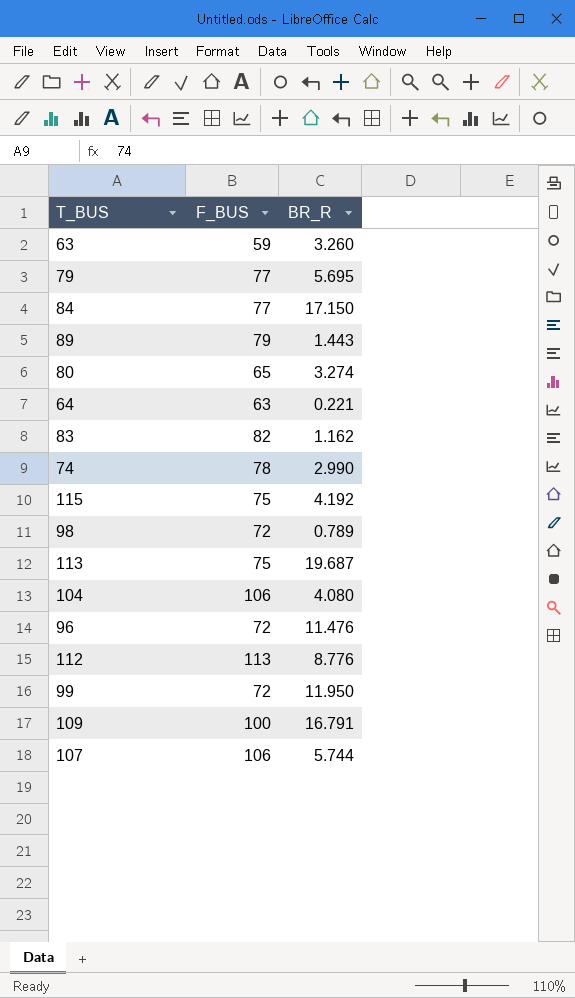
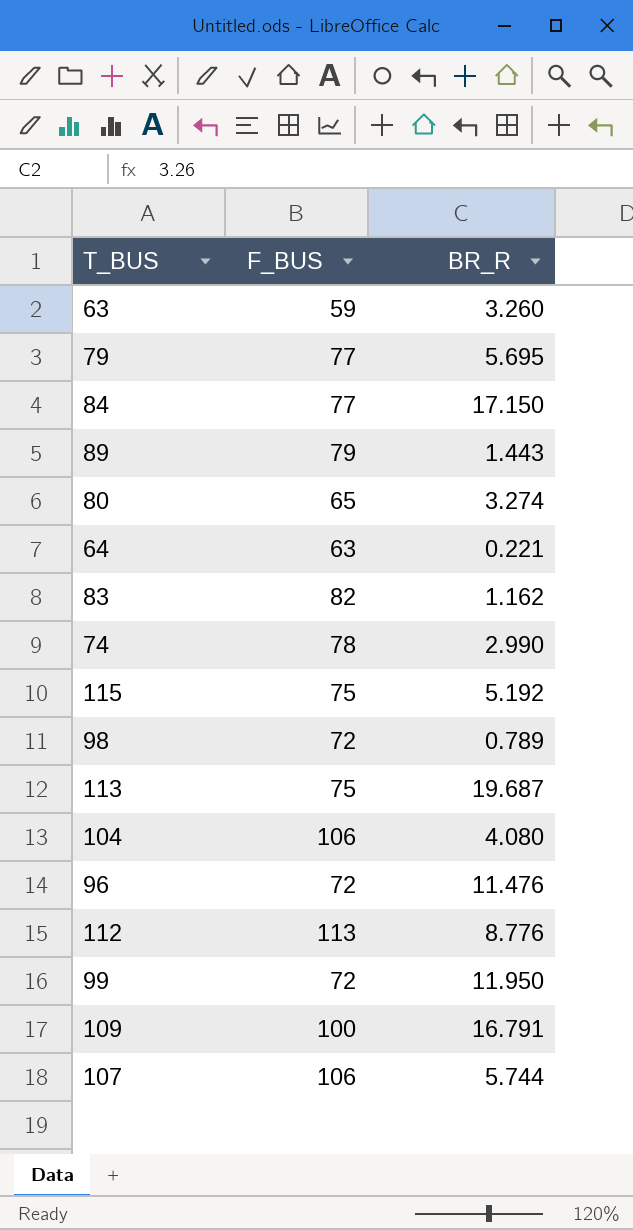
115 | BR_R: 4.192 -> 5.192

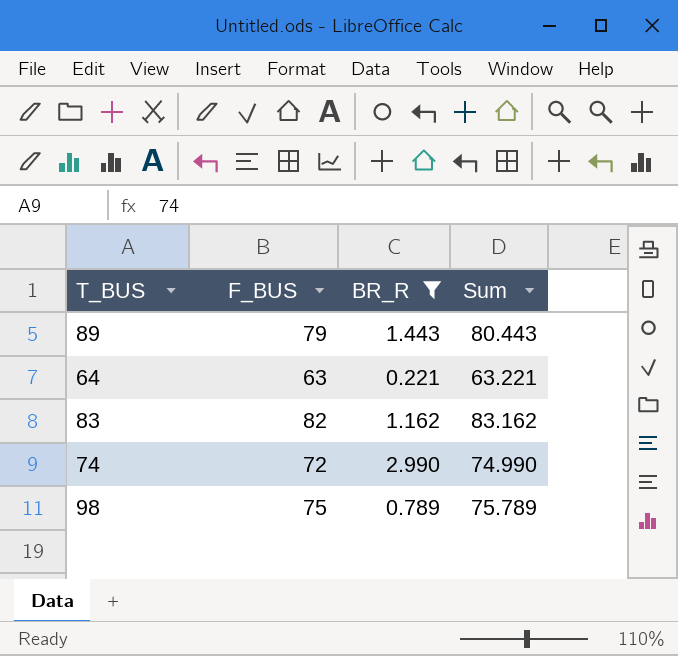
filter: none -> BR_R <= 2.990
column Sum | formula: none -> [F_BUS] + [BR_R]
74 | F_BUS: 78 -> 72
98 | F_BUS: 72 -> 75

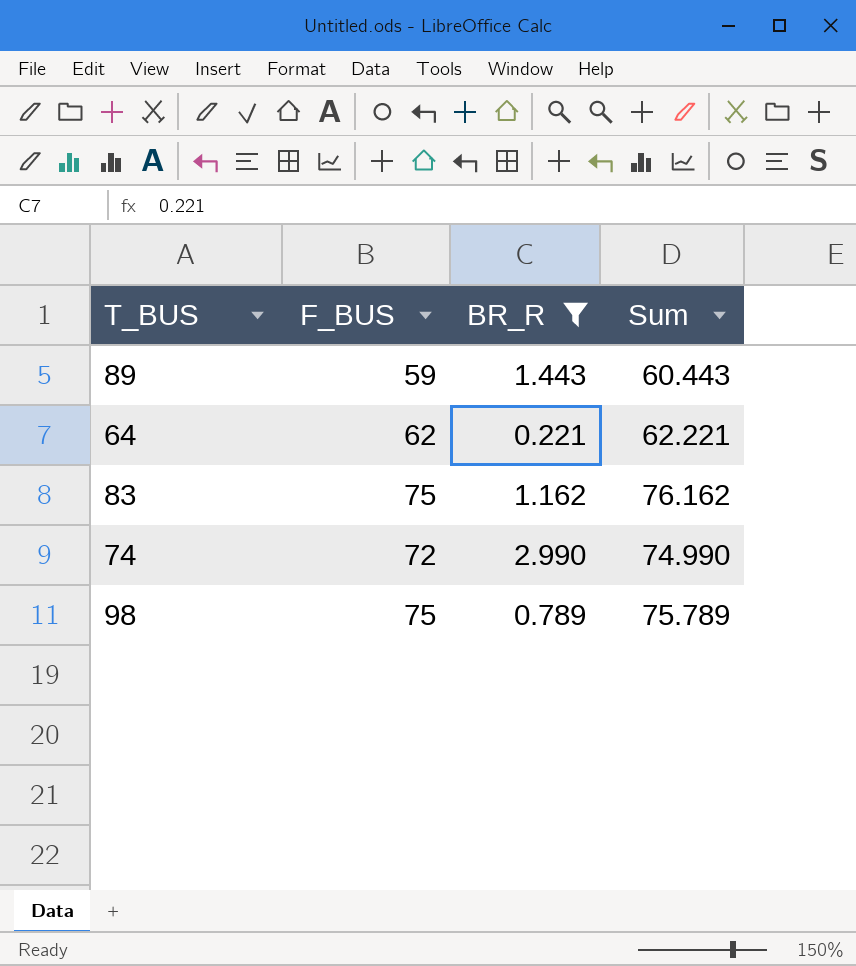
89 | F_BUS: 79 -> 59
89 | Sum: 80.443 -> 60.443
64 | F_BUS: 63 -> 62
64 | Sum: 63.221 -> 62.221
83 | F_BUS: 82 -> 75
83 | Sum: 83.162 -> 76.162

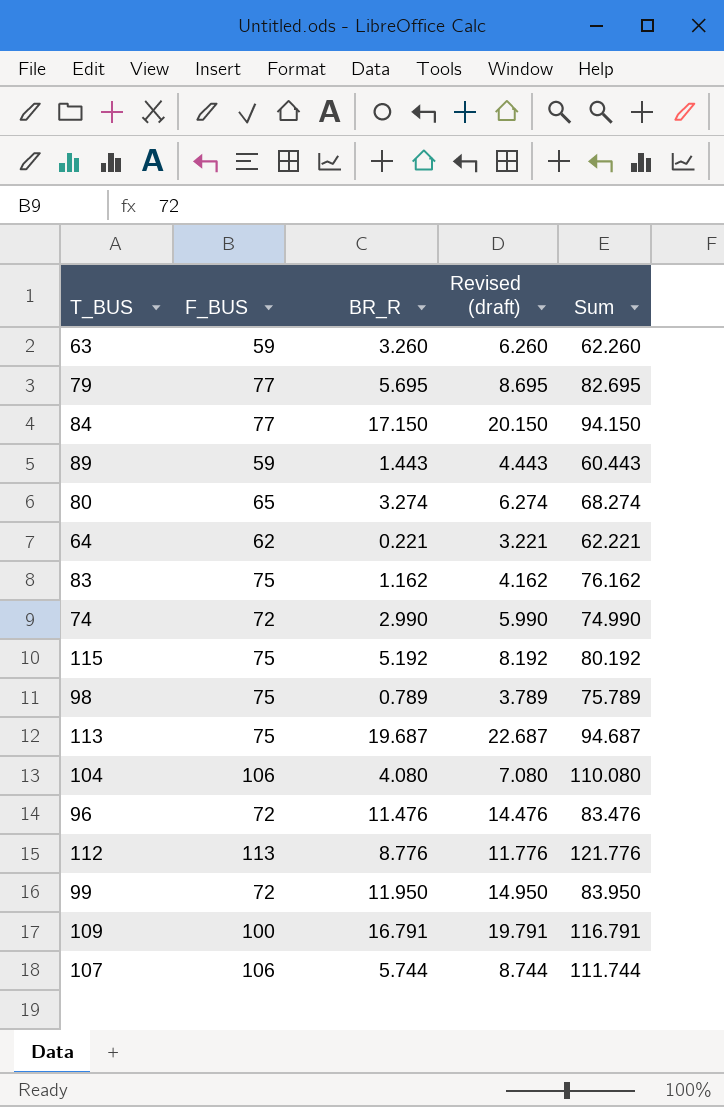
filter: BR_R <= 2.990 -> none
column Revised (draft) | formula: none -> [BR_R] + 3

